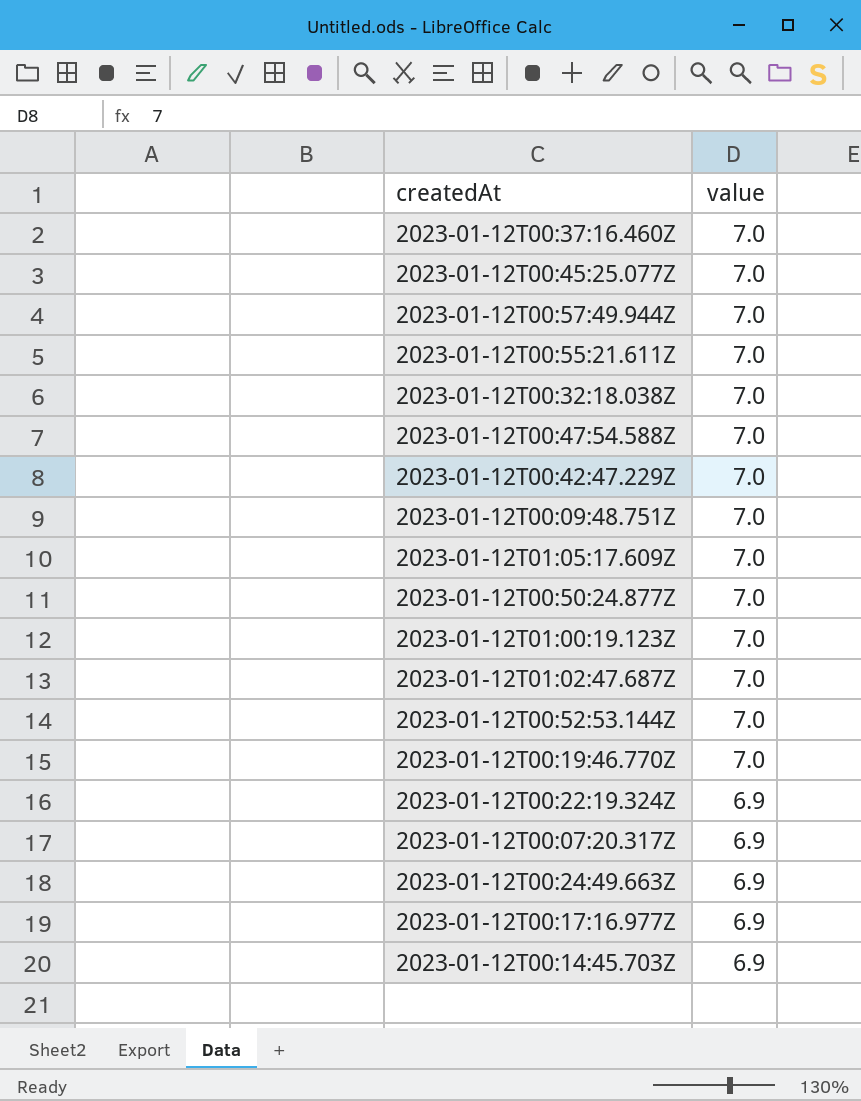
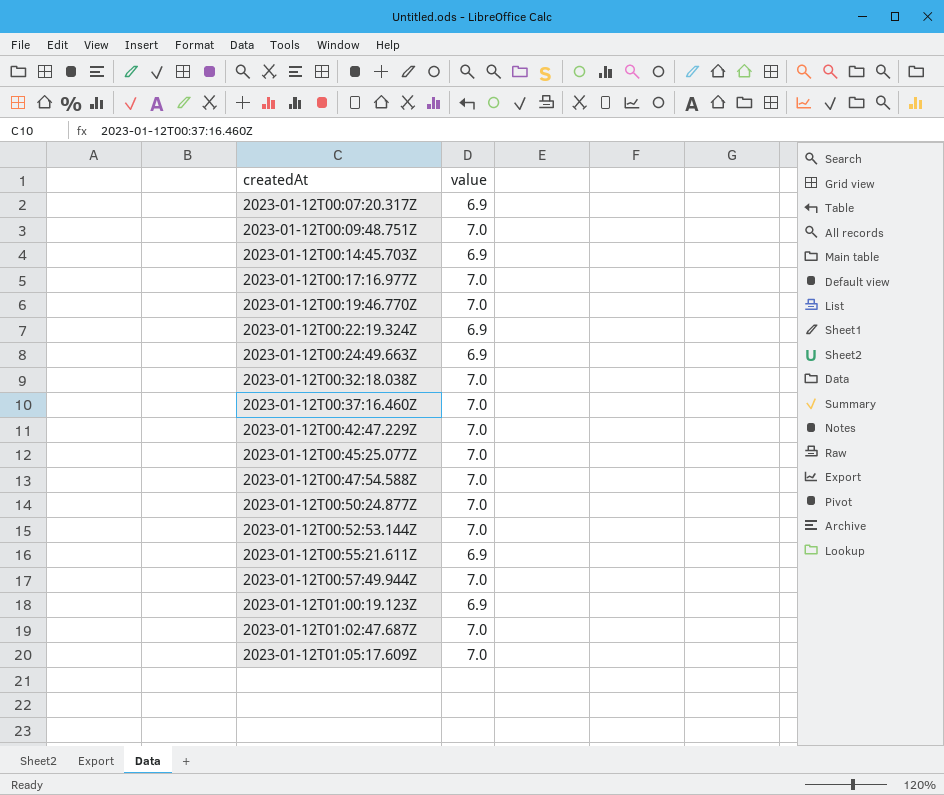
row order: value descending -> createdAt ascending
2023-01-12T00:17:16.977Z | value: 6.9 -> 7.0
2023-01-12T00:55:21.611Z | value: 7.0 -> 6.9
2023-01-12T01:00:19.123Z | value: 7.0 -> 6.9

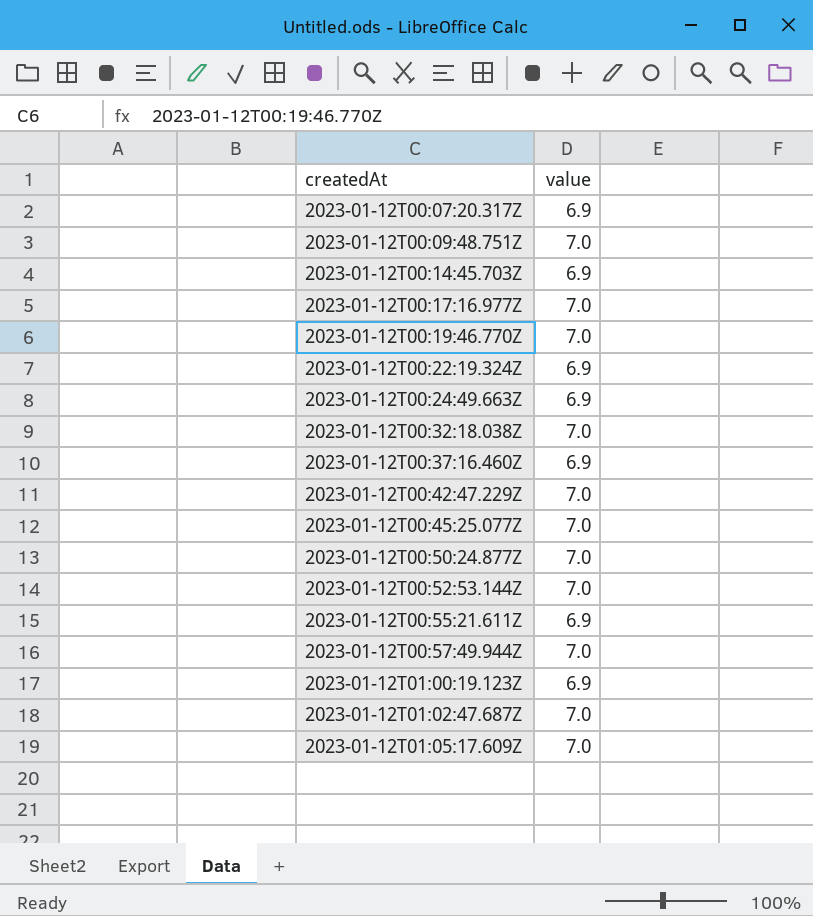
row 2023-01-12T00:47:54.588Z: 7.0 -> none
2023-01-12T00:37:16.460Z | value: 7.0 -> 6.9

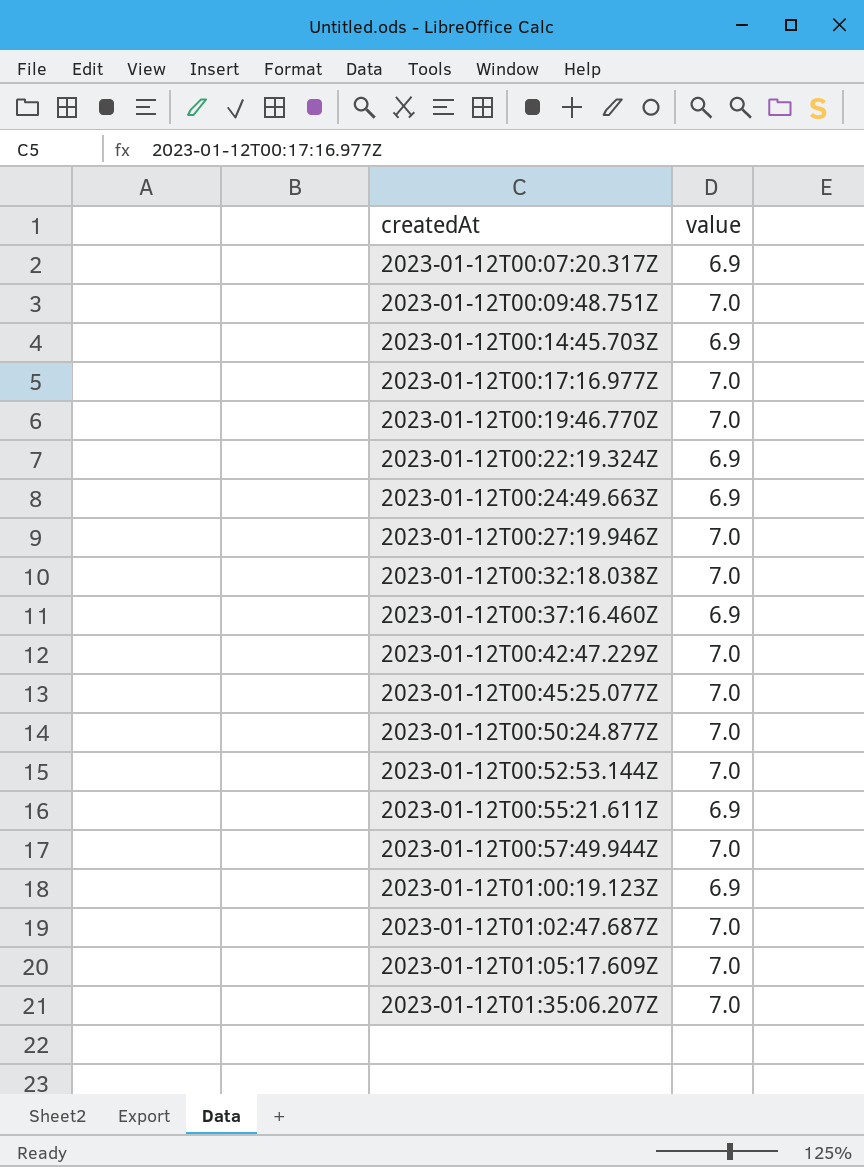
row 2023-01-12T00:27:19.946Z: none -> 7.0
row 2023-01-12T01:35:06.207Z: none -> 7.0

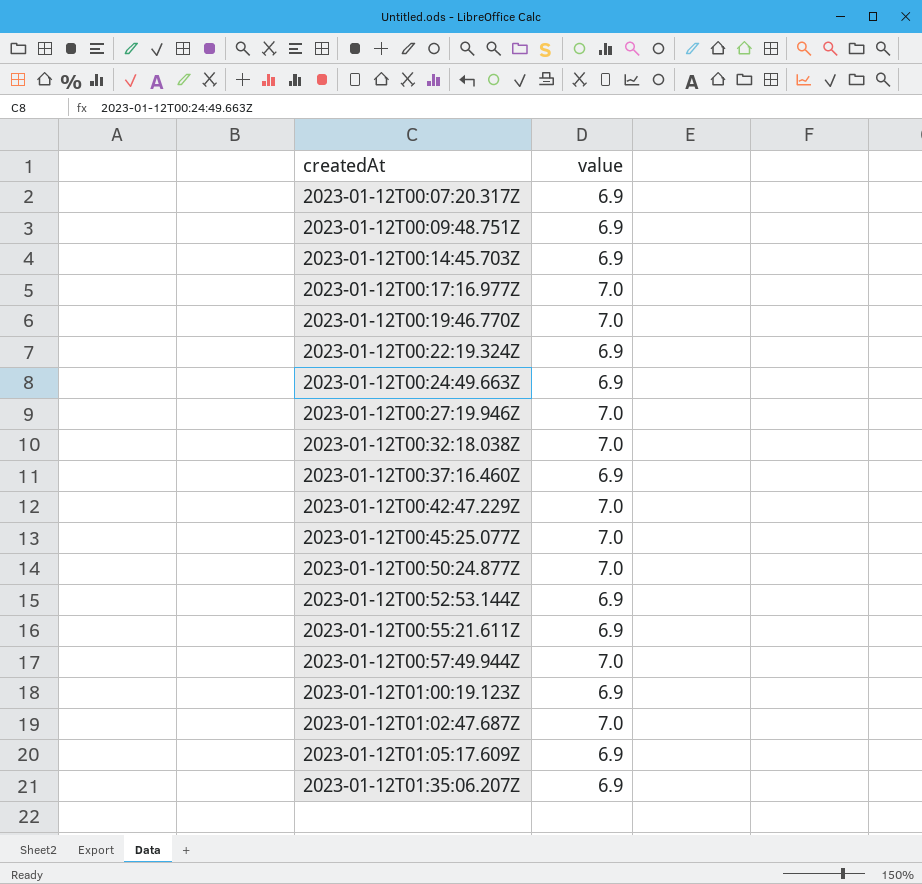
2023-01-12T00:09:48.751Z | value: 7.0 -> 6.9
2023-01-12T00:52:53.144Z | value: 7.0 -> 6.9
2023-01-12T01:05:17.609Z | value: 7.0 -> 6.9
2023-01-12T01:35:06.207Z | value: 7.0 -> 6.9

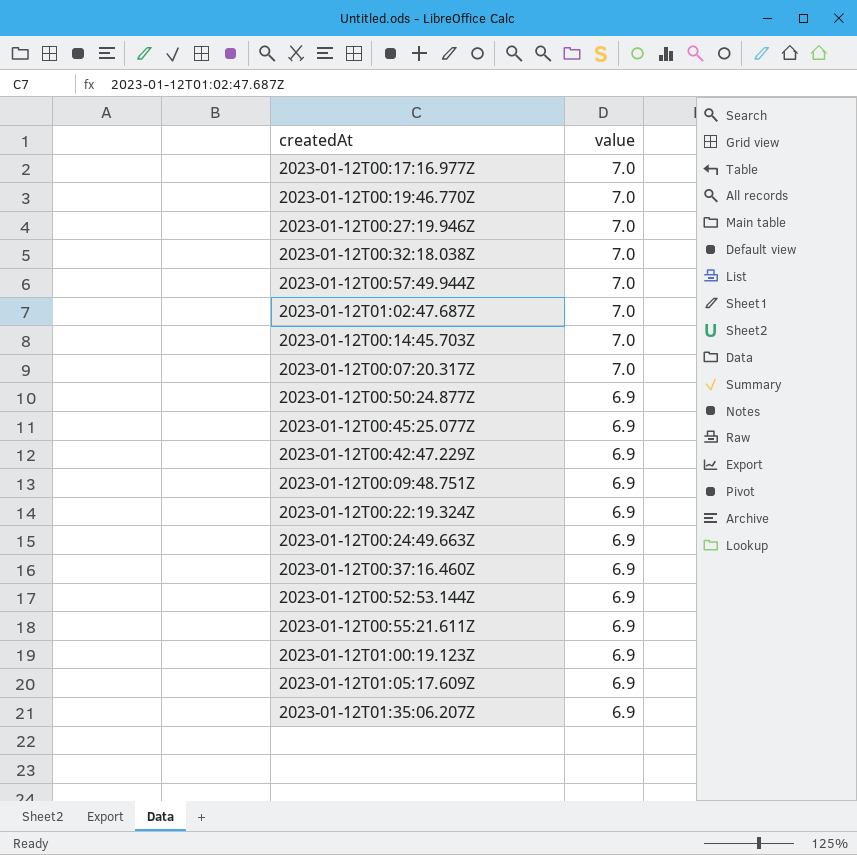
row order: createdAt ascending -> value descending
2023-01-12T00:14:45.703Z | value: 6.9 -> 7.0
2023-01-12T00:07:20.317Z | value: 6.9 -> 7.0
2023-01-12T00:50:24.877Z | value: 7.0 -> 6.9
2023-01-12T00:45:25.077Z | value: 7.0 -> 6.9
2023-01-12T00:42:47.229Z | value: 7.0 -> 6.9

